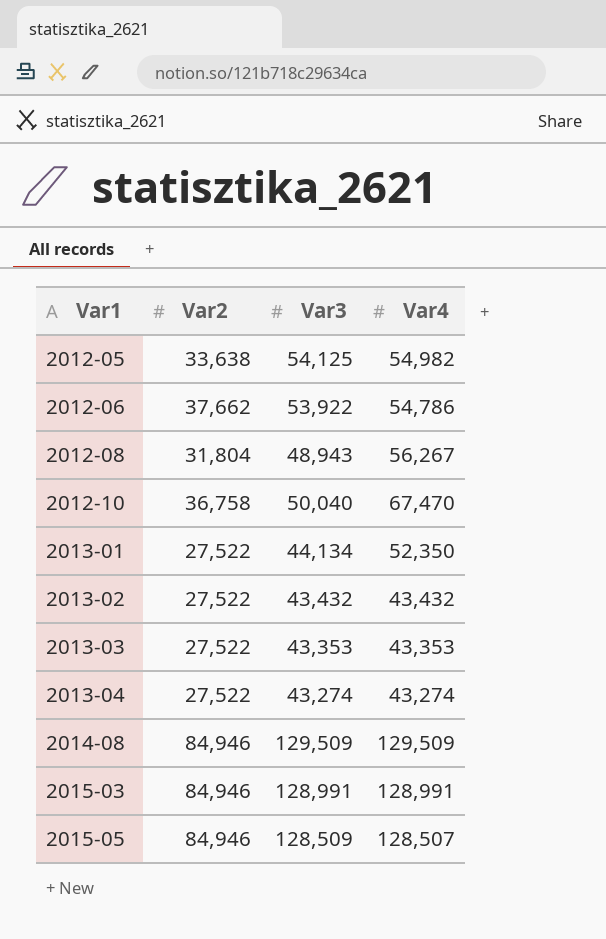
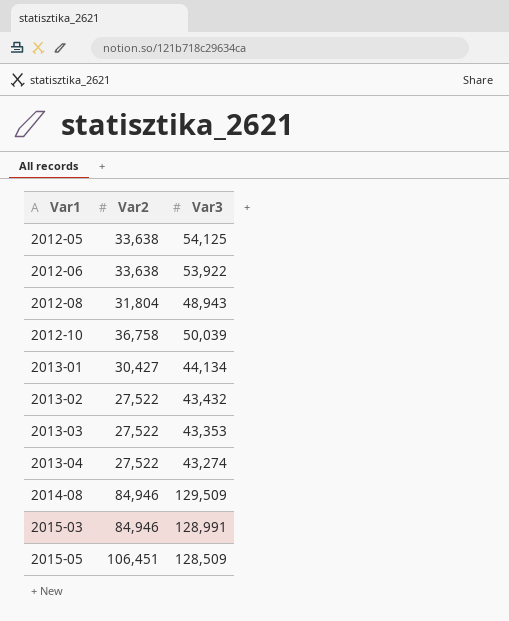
column Var4 | position: 4 -> none
2012-06 | Var2: 37,662 -> 33,638
2012-10 | Var3: 50,040 -> 50,039
2013-01 | Var2: 27,522 -> 30,427
2015-05 | Var2: 84,946 -> 106,451

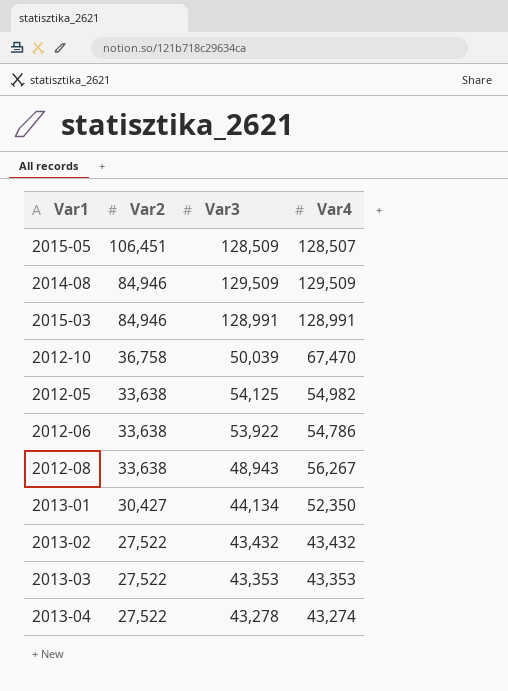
row order: Var1 ascending -> Var2 descending
column Var4 | position: none -> 4
2012-08 | Var2: 31,804 -> 33,638
2013-04 | Var3: 43,274 -> 43,278

